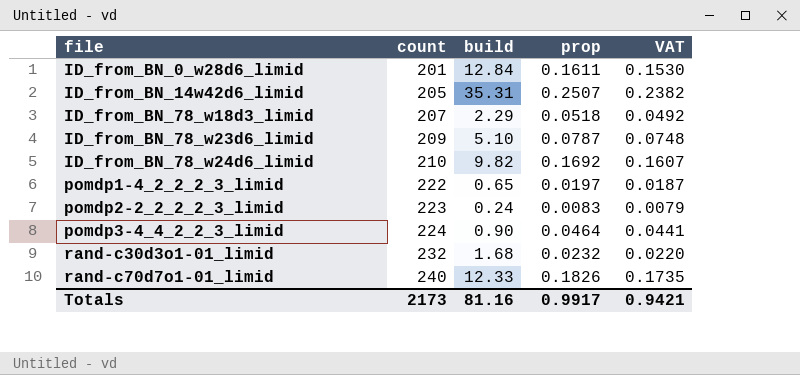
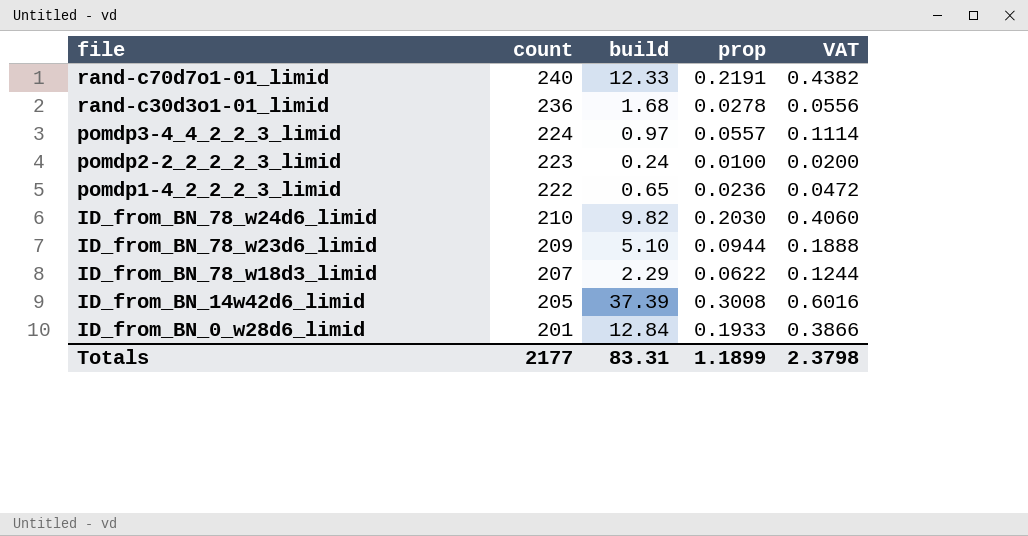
row order: file ascending -> file descending
column VAT | formula: [prop] * 0.95 -> [prop] * 2
rand-c70d7o1-01_limid | prop: 0.1826 -> 0.2191
rand-c30d3o1-01_limid | count: 232 -> 236
rand-c30d3o1-01_limid | prop: 0.0232 -> 0.0278
pomdp3-4_4_2_2_3_limid | build: 0.90 -> 0.97
pomdp3-4_4_2_2_3_limid | prop: 0.0464 -> 0.0557
pomdp2-2_2_2_2_3_limid | prop: 0.0083 -> 0.0100
pomdp1-4_2_2_2_3_limid | prop: 0.0197 -> 0.0236
ID_from_BN_78_w24d6_limid | prop: 0.1692 -> 0.2030
ID_from_BN_78_w23d6_limid | prop: 0.0787 -> 0.0944
ID_from_BN_78_w18d3_limid | prop: 0.0518 -> 0.0622
ID_from_BN_14w42d6_limid | build: 35.31 -> 37.39
ID_from_BN_14w42d6_limid | prop: 0.2507 -> 0.3008
ID_from_BN_0_w28d6_limid | prop: 0.1611 -> 0.1933
Totals | count: 2173 -> 2177
Totals | build: 81.16 -> 83.31
Totals | prop: 0.9917 -> 1.1899
Totals | VAT: 0.9421 -> 2.3798

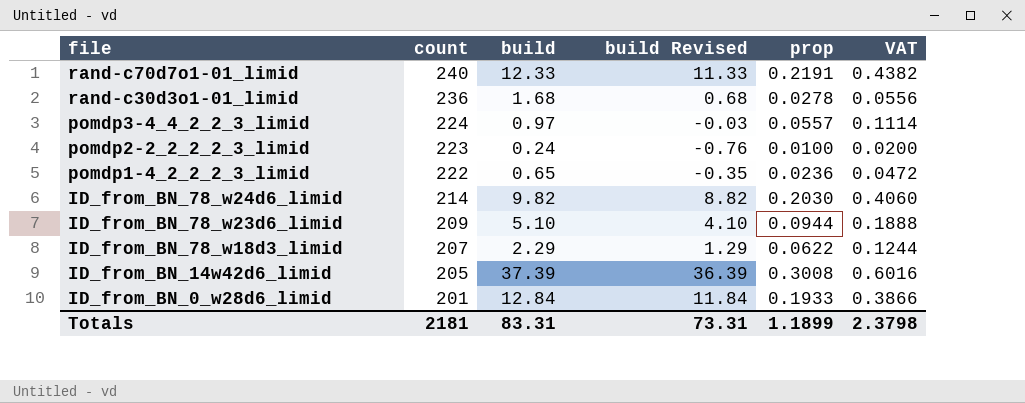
column build Revised | formula: none -> [build] - 1
ID_from_BN_78_w24d6_limid | count: 210 -> 214
Totals | count: 2177 -> 2181

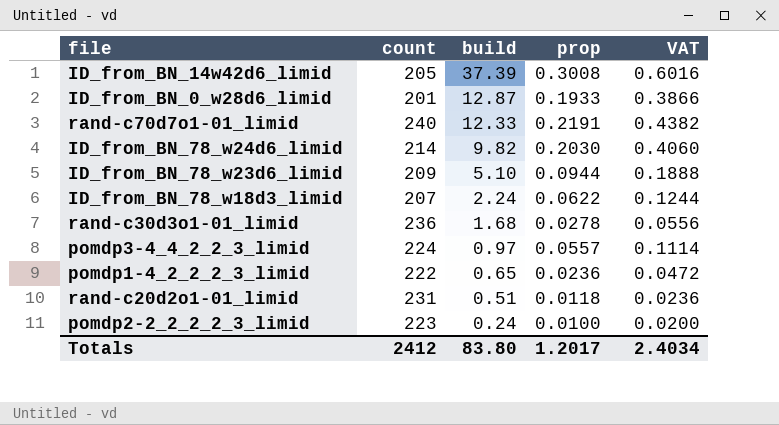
row order: file descending -> build descending
column build Revised | formula: [build] - 1 -> none
ID_from_BN_0_w28d6_limid | build: 12.84 -> 12.87
ID_from_BN_78_w18d3_limid | build: 2.29 -> 2.24
row rand-c20d2o1-01_limid: none -> 231 | 0.51 | 0.0118 | 0.0236
Totals | count: 2181 -> 2412
Totals | build: 83.31 -> 83.80
Totals | prop: 1.1899 -> 1.2017
Totals | VAT: 2.3798 -> 2.4034

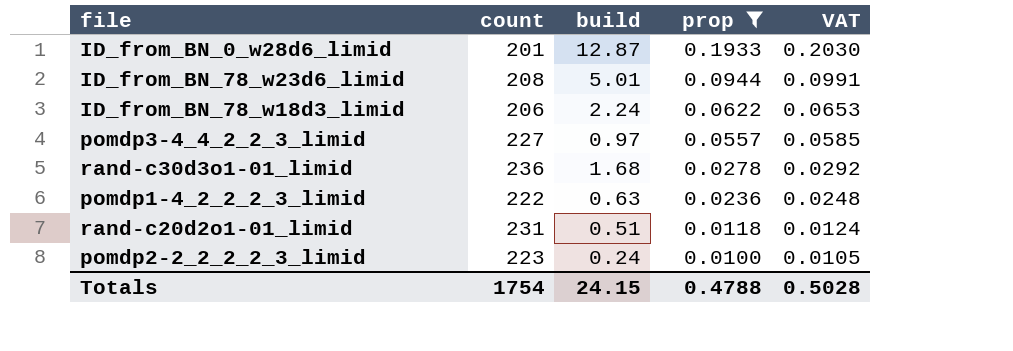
filter: none -> prop <= 0.1933
row order: build descending -> prop descending
column VAT | formula: [prop] * 2 -> [prop] * 1.05
ID_from_BN_78_w23d6_limid | count: 209 -> 208
ID_from_BN_78_w23d6_limid | build: 5.10 -> 5.01
ID_from_BN_78_w18d3_limid | count: 207 -> 206
pomdp3-4_4_2_2_3_limid | count: 224 -> 227
pomdp1-4_2_2_2_3_limid | build: 0.65 -> 0.63
Totals | count: 2412 -> 1754
Totals | build: 83.80 -> 24.15
Totals | prop: 1.2017 -> 0.4788
Totals | VAT: 2.4034 -> 0.5028

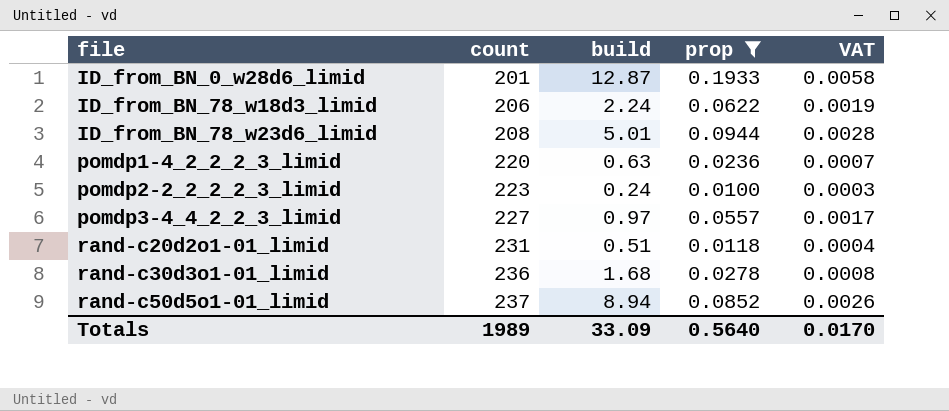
row order: prop descending -> file ascending
column VAT | formula: [prop] * 1.05 -> [prop] * 0.03
pomdp1-4_2_2_2_3_limid | count: 222 -> 220
row rand-c50d5o1-01_limid: none -> 237 | 8.94 | 0.0852 | 0.0026
Totals | count: 1754 -> 1989
Totals | build: 24.15 -> 33.09
Totals | prop: 0.4788 -> 0.5640
Totals | VAT: 0.5028 -> 0.0170

